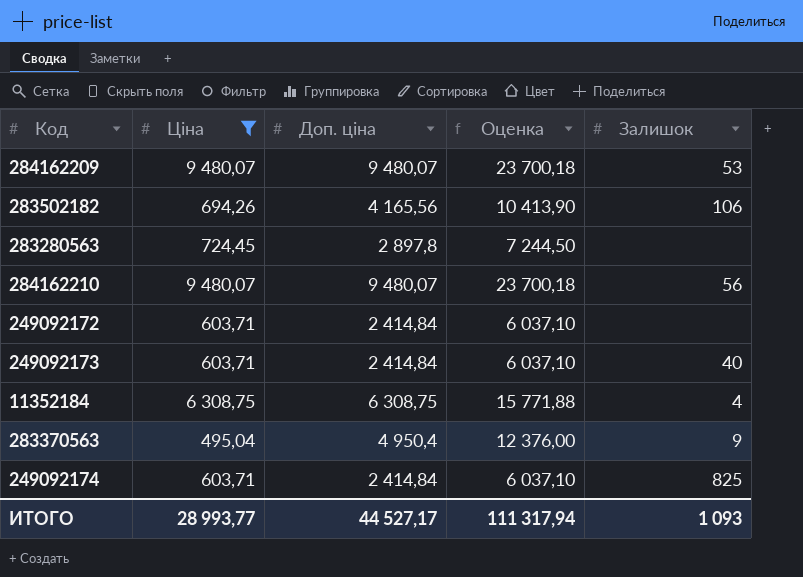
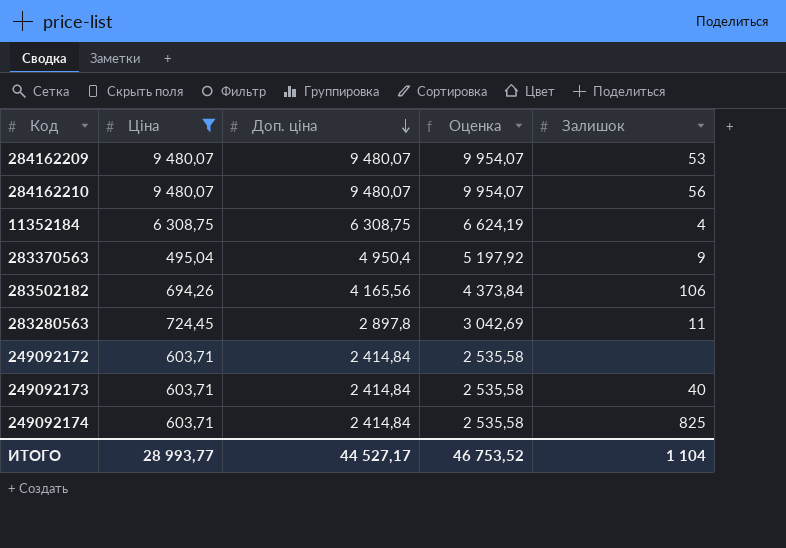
row order: none -> Доп. ціна descending
column Оценка | formula: [Доп. ціна] * 2,5 -> [Доп. ціна] * 1,05
283280563 | Залишок: none -> 11
ИТОГО | Оценка: 111 317,94 -> 46 753,52
ИТОГО | Залишок: 1 093 -> 1 104

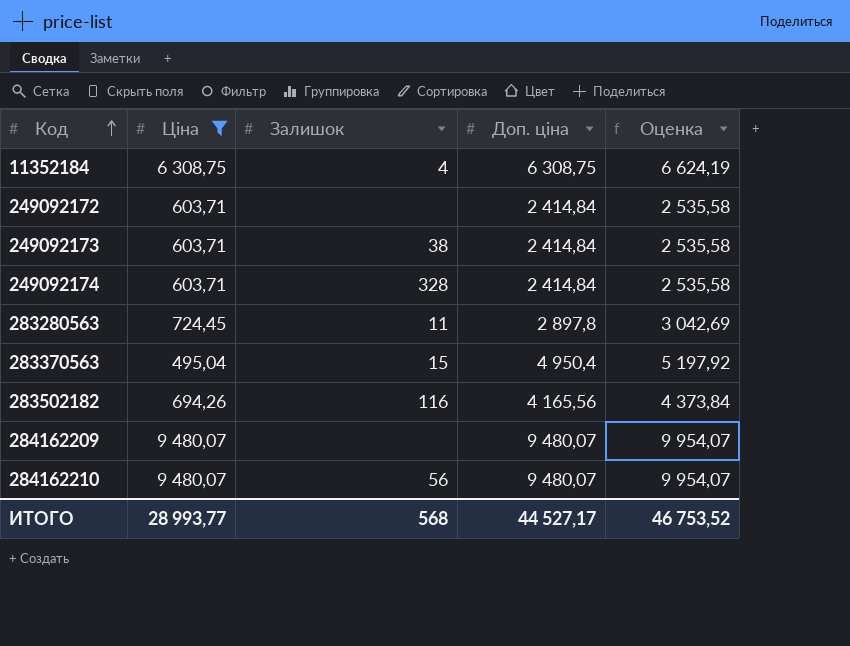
row order: Доп. ціна descending -> Код ascending
column Залишок | position: 5 -> 3
249092173 | Залишок: 40 -> 38
249092174 | Залишок: 825 -> 328
283370563 | Залишок: 9 -> 15
283502182 | Залишок: 106 -> 116
284162209 | Залишок: 53 -> none
ИТОГО | Залишок: 1 104 -> 568

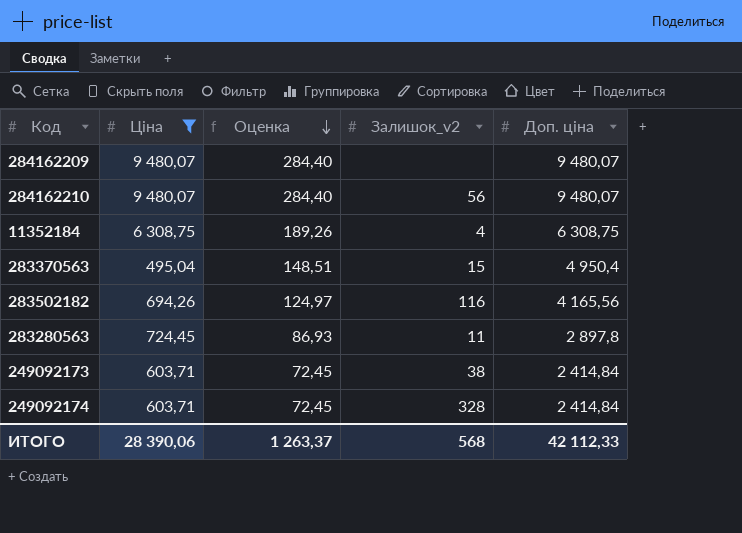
row order: Код ascending -> Оценка descending
column Оценка | formula: [Доп. ціна] * 1,05 -> [Доп. ціна] * 0,03
column Оценка | position: 5 -> 3
column name: Залишок -> Залишок_v2
row 249092172: 603,71 | none | 2 414,84 | 2 535,58 -> none
ИТОГО | Ціна: 28 993,77 -> 28 390,06
ИТОГО | Оценка: 46 753,52 -> 1 263,37
ИТОГО | Доп. ціна: 44 527,17 -> 42 112,33

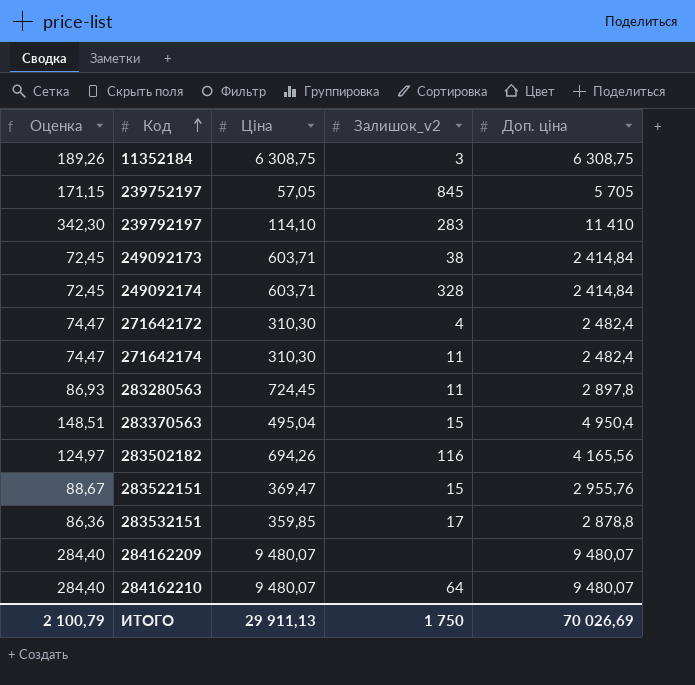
filter: Ціна >= 495,04 -> none
row order: Оценка descending -> Код ascending
column Оценка | position: 3 -> 1
11352184 | Залишок_v2: 4 -> 3
284162210 | Залишок_v2: 56 -> 64
ИТОГО | Оценка: 1 263,37 -> 2 100,79
ИТОГО | Ціна: 28 390,06 -> 29 911,13
ИТОГО | Залишок_v2: 568 -> 1 750
ИТОГО | Доп. ціна: 42 112,33 -> 70 026,69

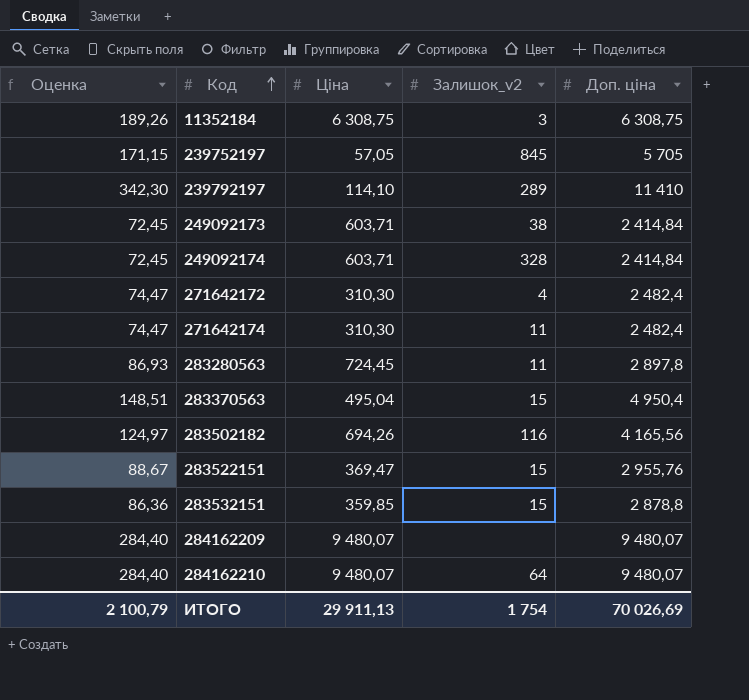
239792197 | Залишок_v2: 283 -> 289
283532151 | Залишок_v2: 17 -> 15
ИТОГО | Залишок_v2: 1 750 -> 1 754

